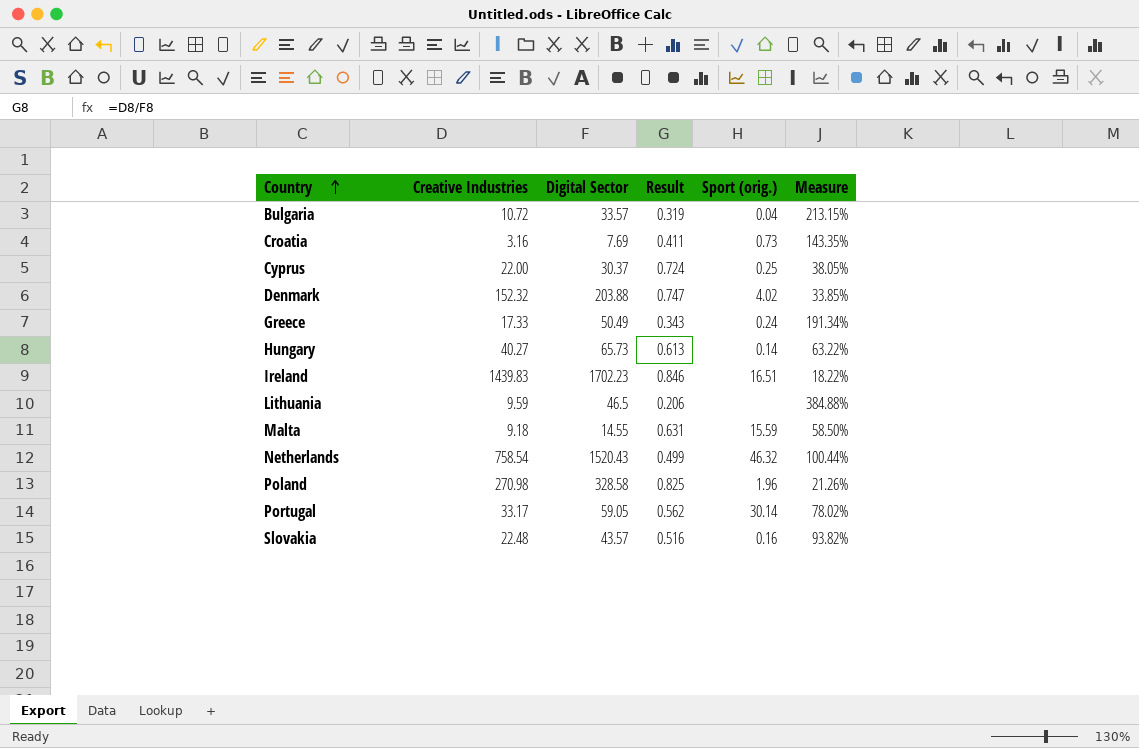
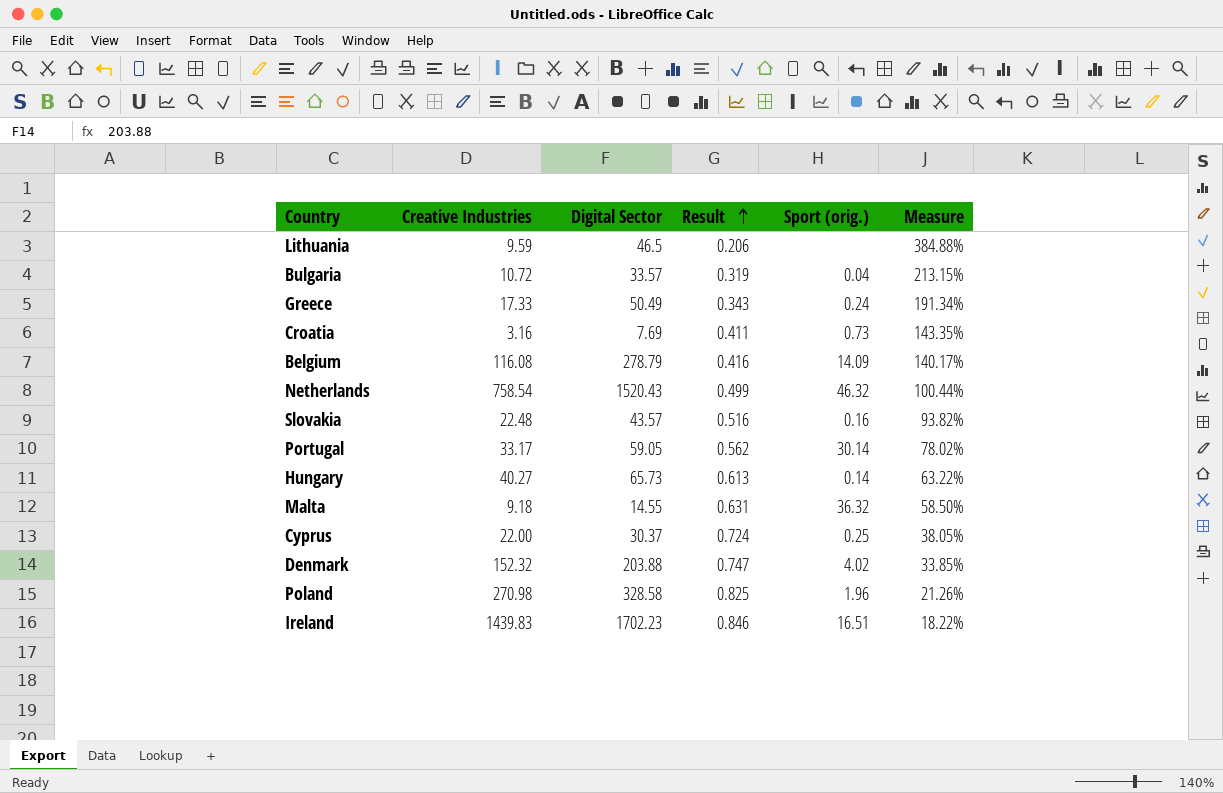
row order: Country ascending -> Result ascending
row Belgium: none -> 116.08 | 278.79 | 0.416 | 14.09 | 140.17%
Malta | Sport (orig.): 15.59 -> 36.32

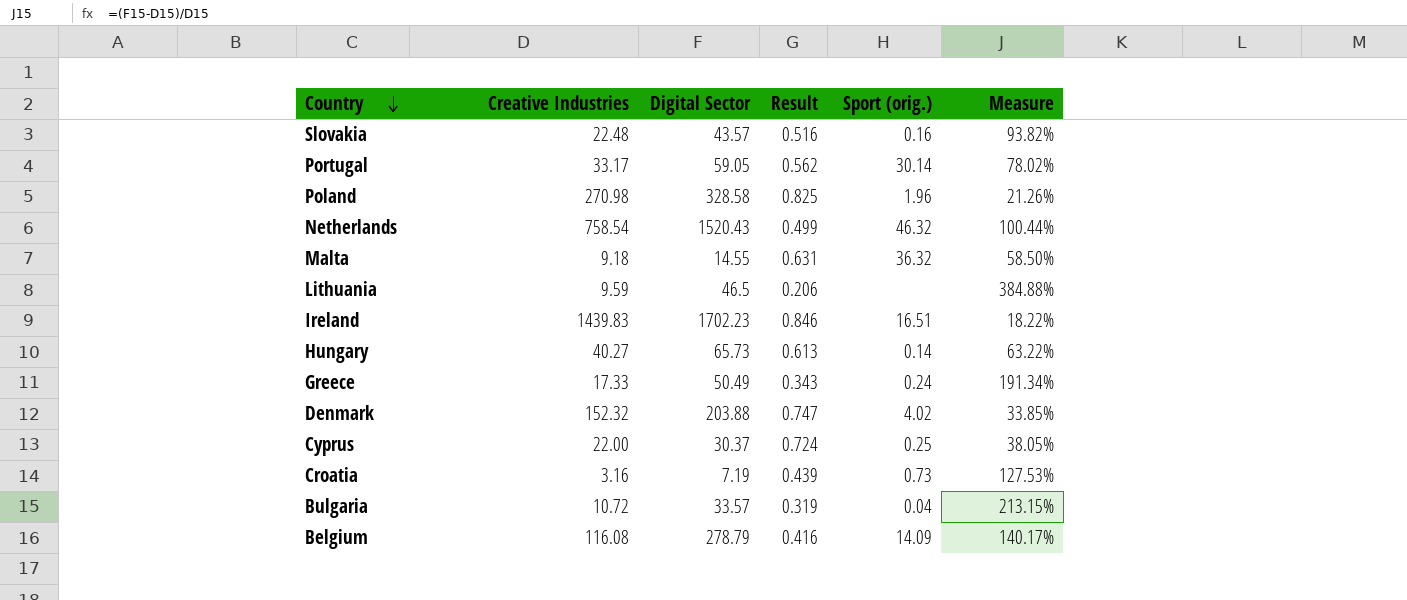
row order: Result ascending -> Country descending
Croatia | Digital Sector: 7.69 -> 7.19
Croatia | Result: 0.411 -> 0.439
Croatia | Measure: 143.35% -> 127.53%

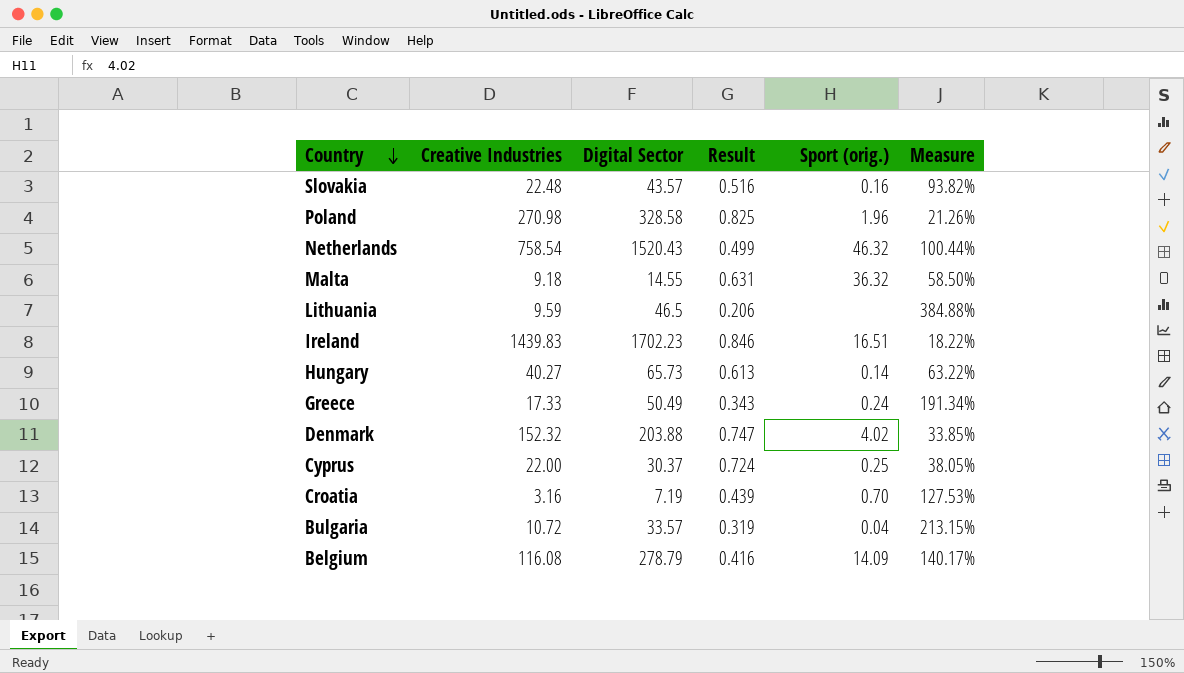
row Portugal: 33.17 | 59.05 | 0.562 | 30.14 | 78.02% -> none
Croatia | Sport (orig.): 0.73 -> 0.70

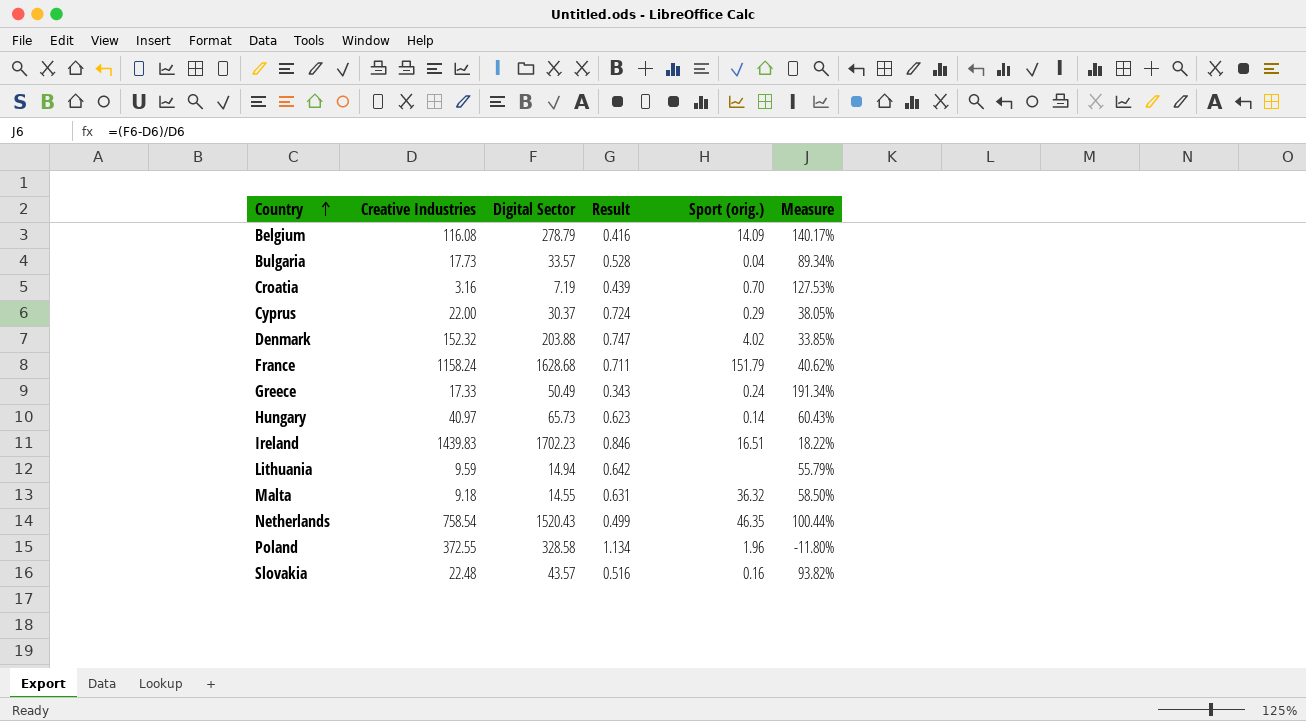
row order: Country descending -> Country ascending
Bulgaria | Creative Industries: 10.72 -> 17.73
Bulgaria | Result: 0.319 -> 0.528
Bulgaria | Measure: 213.15% -> 89.34%
Cyprus | Sport (orig.): 0.25 -> 0.29
row France: none -> 1158.24 | 1628.68 | 0.711 | 151.79 | 40.62%
Hungary | Creative Industries: 40.27 -> 40.97
Hungary | Result: 0.613 -> 0.623
Hungary | Measure: 63.22% -> 60.43%
Lithuania | Digital Sector: 46.5 -> 14.94
Lithuania | Result: 0.206 -> 0.642
Lithuania | Measure: 384.88% -> 55.79%
Netherlands | Sport (orig.): 46.32 -> 46.35
Poland | Creative Industries: 270.98 -> 372.55
Poland | Result: 0.825 -> 1.134
Poland | Measure: 21.26% -> -11.80%

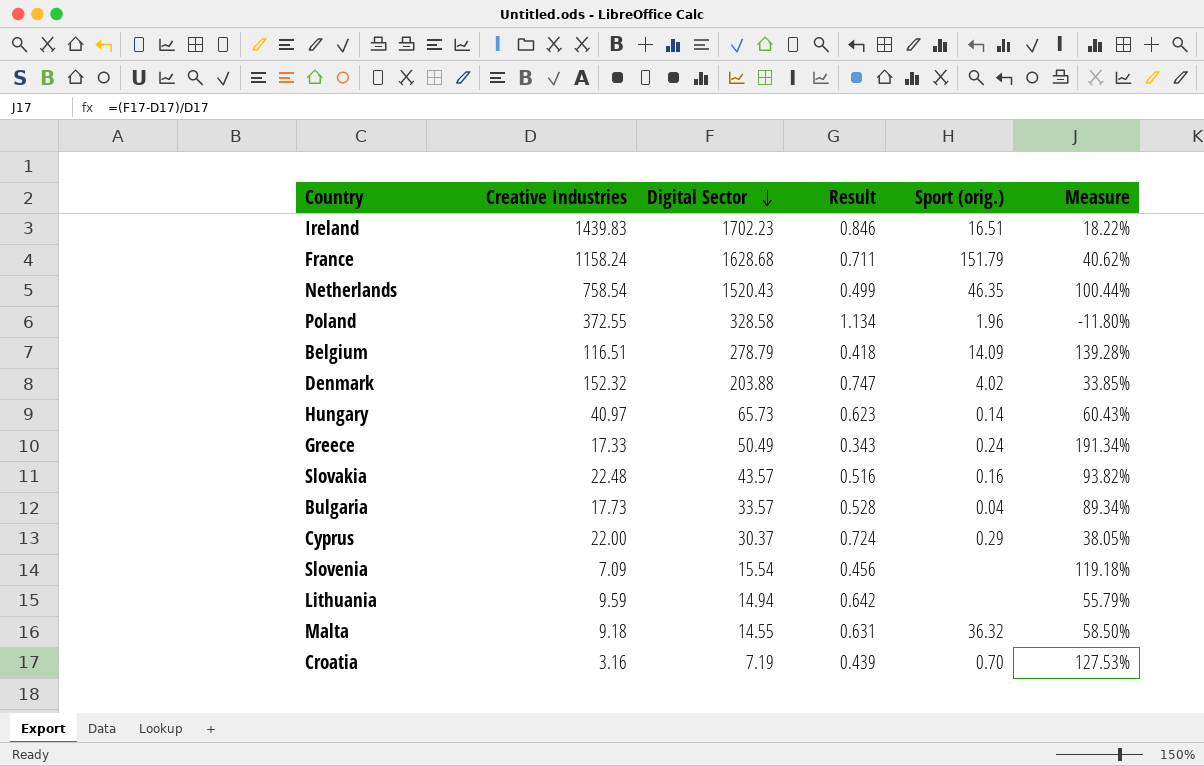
row order: Country ascending -> Digital Sector descending
Belgium | Creative Industries: 116.08 -> 116.51
Belgium | Result: 0.416 -> 0.418
Belgium | Measure: 140.17% -> 139.28%
row Slovenia: none -> 7.09 | 15.54 | 0.456 | none | 119.18%

